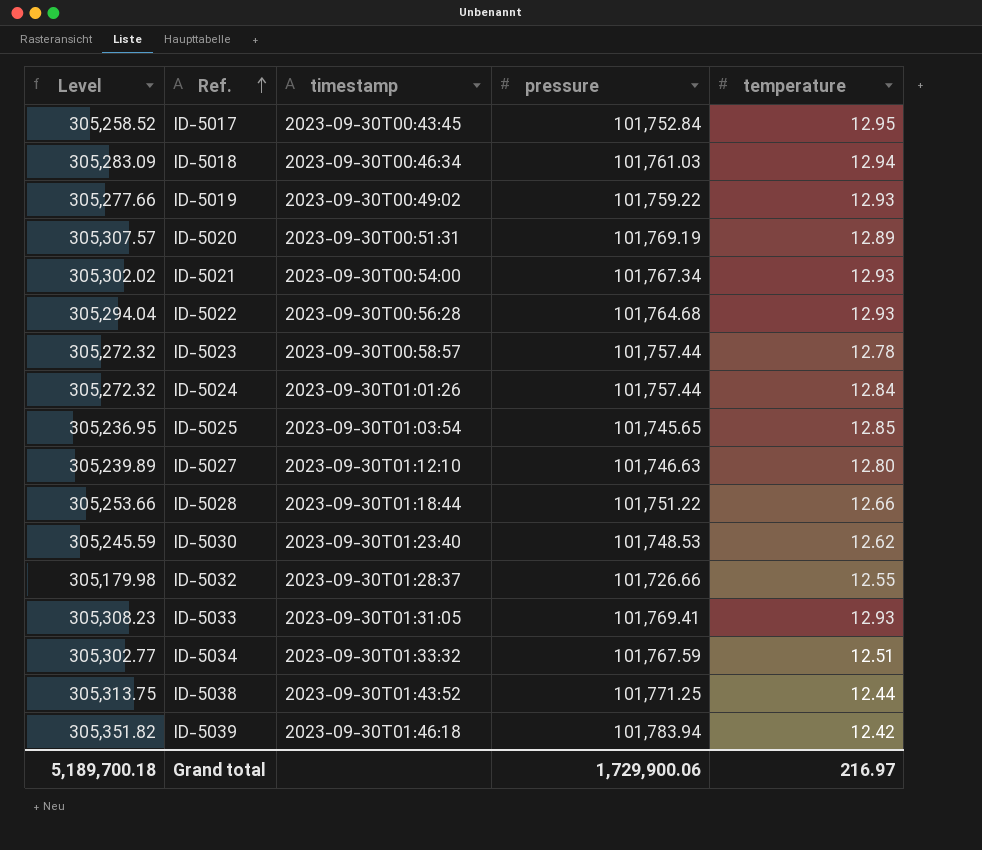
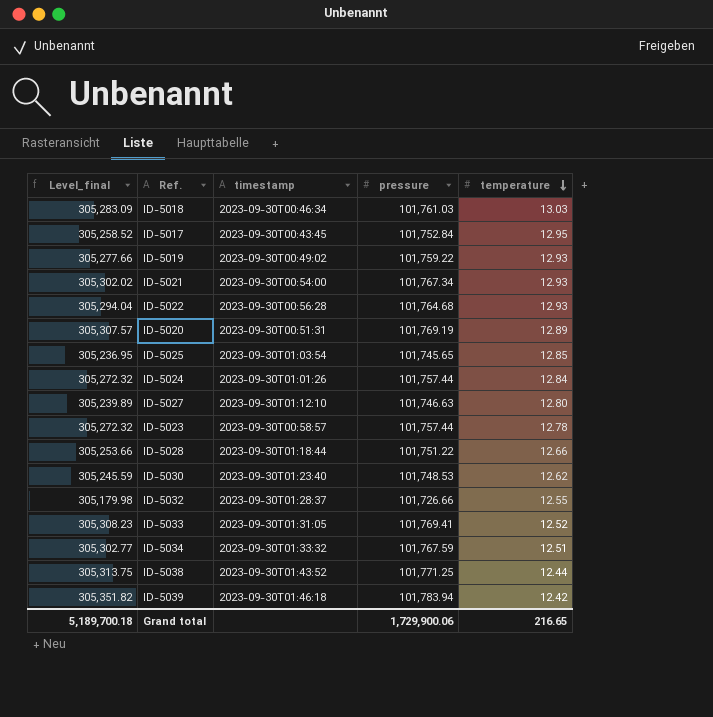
row order: Ref. ascending -> temperature descending
column name: Level -> Level_final
ID-5018 | temperature: 12.94 -> 13.03
ID-5033 | temperature: 12.93 -> 12.52
Grand total | temperature: 216.97 -> 216.65

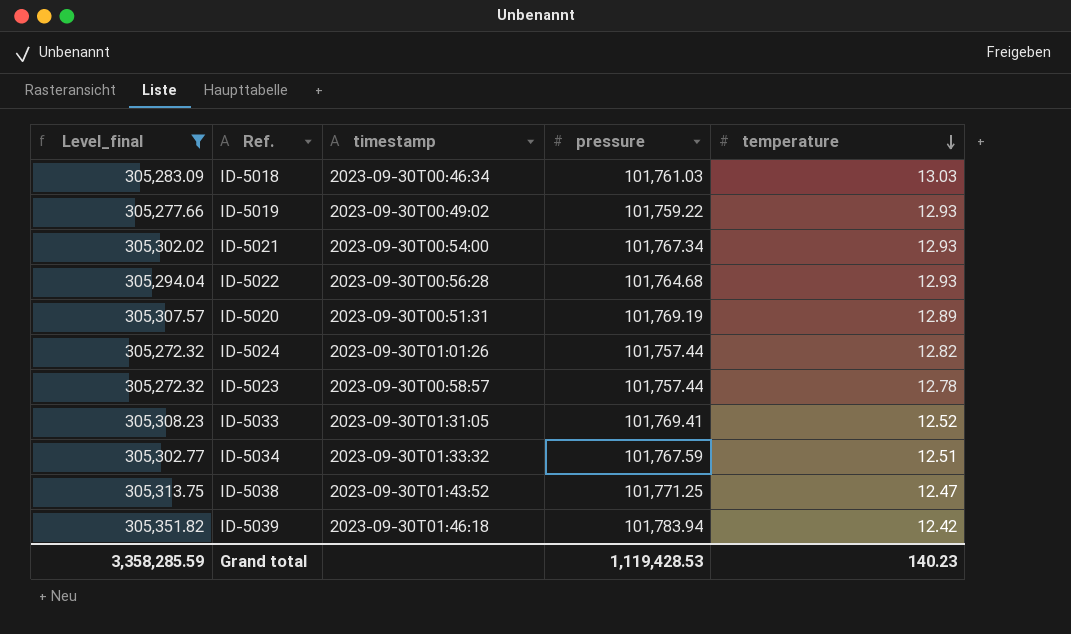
filter: none -> Level_final >= 305,272.32
ID-5024 | temperature: 12.84 -> 12.82
ID-5038 | temperature: 12.44 -> 12.47
Grand total | Level_final: 5,189,700.18 -> 3,358,285.59
Grand total | pressure: 1,729,900.06 -> 1,119,428.53
Grand total | temperature: 216.65 -> 140.23

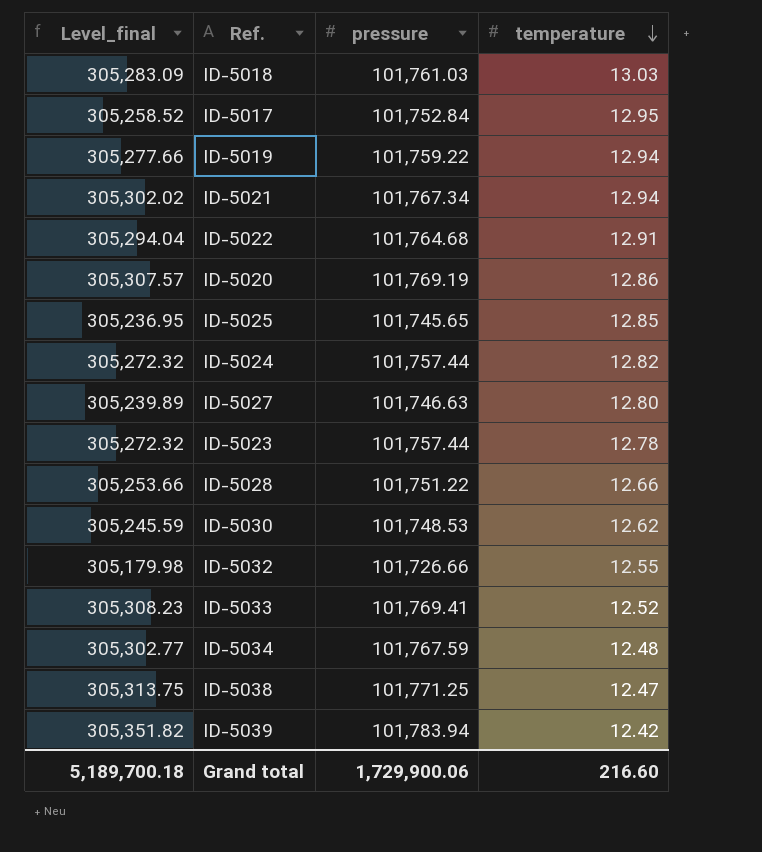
filter: Level_final >= 305,272.32 -> none
column timestamp | position: 3 -> none
ID-5019 | temperature: 12.93 -> 12.94
ID-5021 | temperature: 12.93 -> 12.94
ID-5022 | temperature: 12.93 -> 12.91
ID-5020 | temperature: 12.89 -> 12.86
ID-5034 | temperature: 12.51 -> 12.48
Grand total | Level_final: 3,358,285.59 -> 5,189,700.18
Grand total | pressure: 1,119,428.53 -> 1,729,900.06
Grand total | temperature: 140.23 -> 216.60

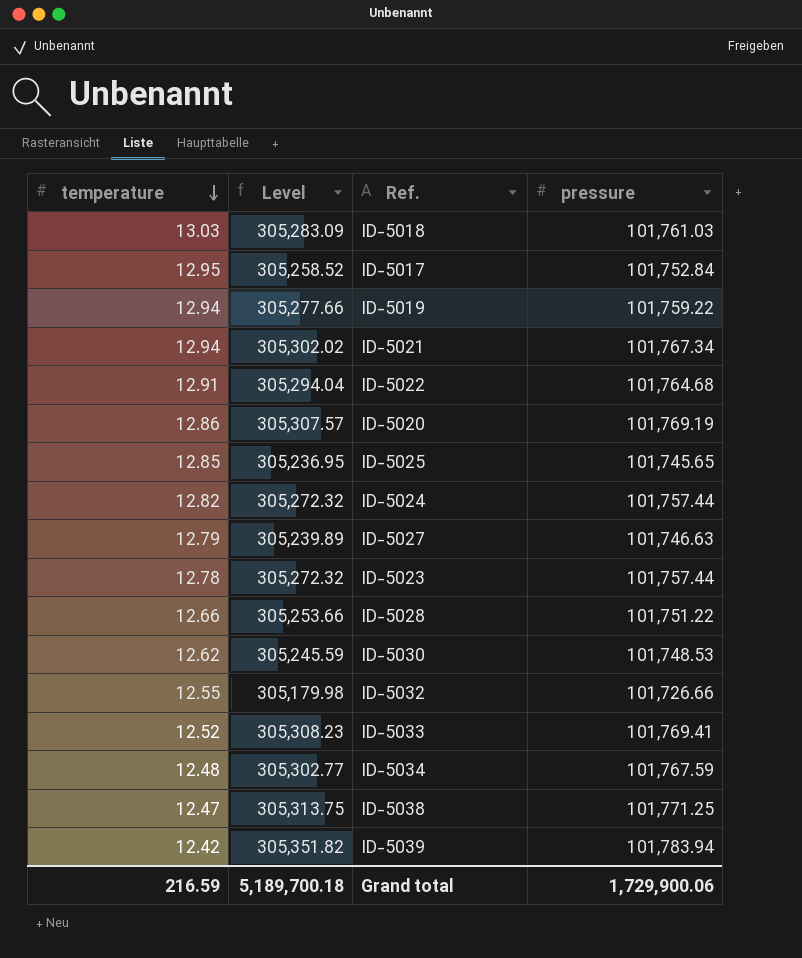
column temperature | position: 4 -> 1
column name: Level_final -> Level
ID-5027 | temperature: 12.80 -> 12.79
Grand total | temperature: 216.60 -> 216.59

